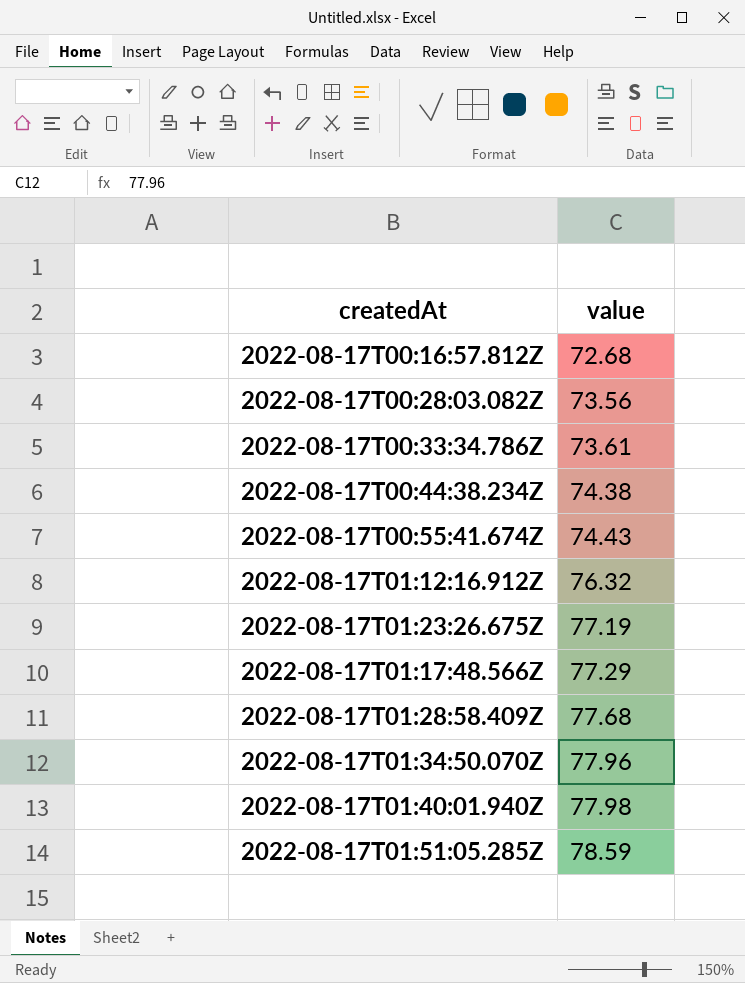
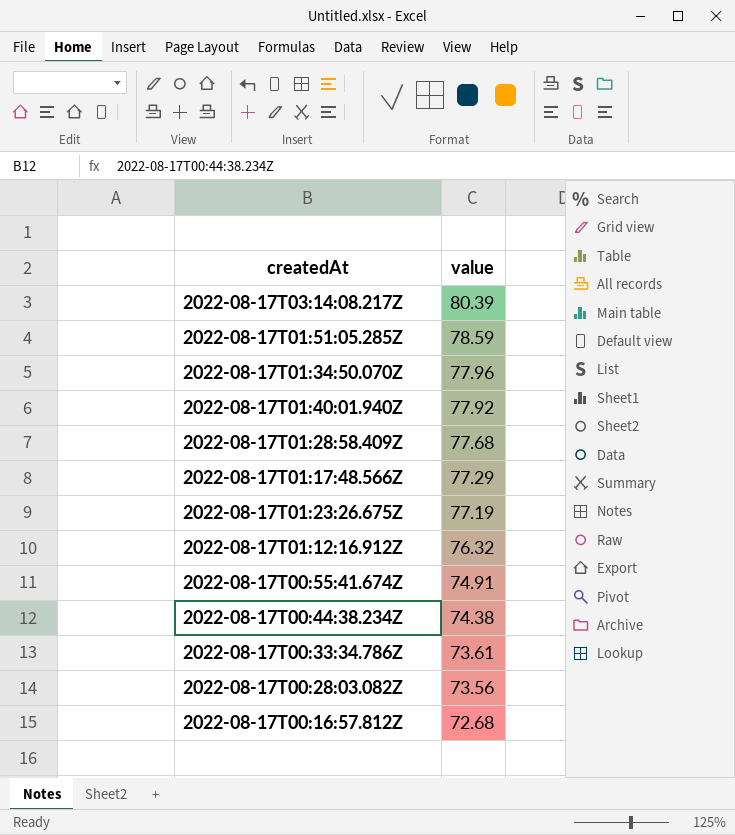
row order: value ascending -> value descending
row 2022-08-17T03:14:08.217Z: none -> 80.39
2022-08-17T01:40:01.940Z | value: 77.98 -> 77.92
2022-08-17T00:55:41.674Z | value: 74.43 -> 74.91

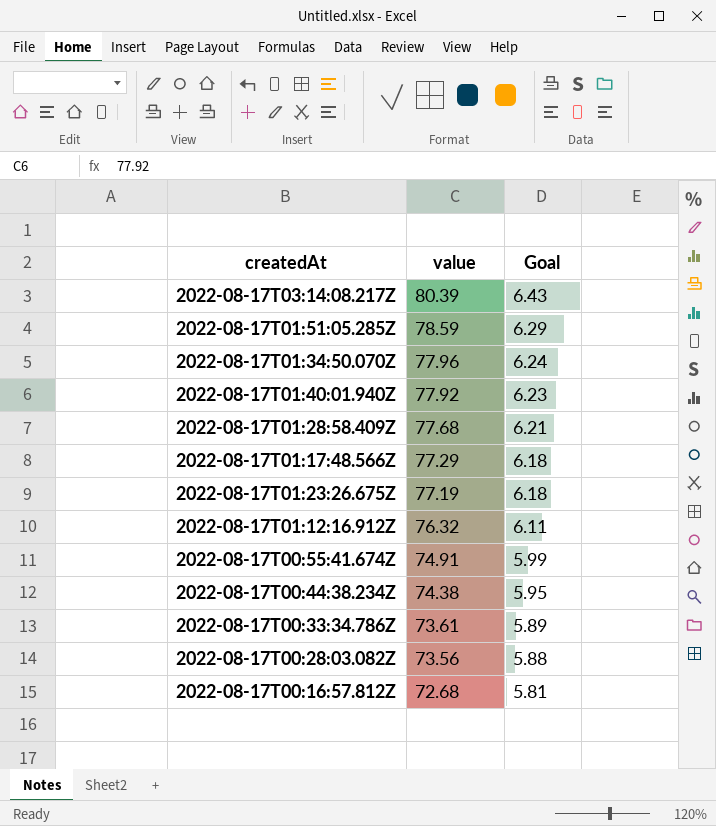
column Goal | formula: none -> [value] * 0.08

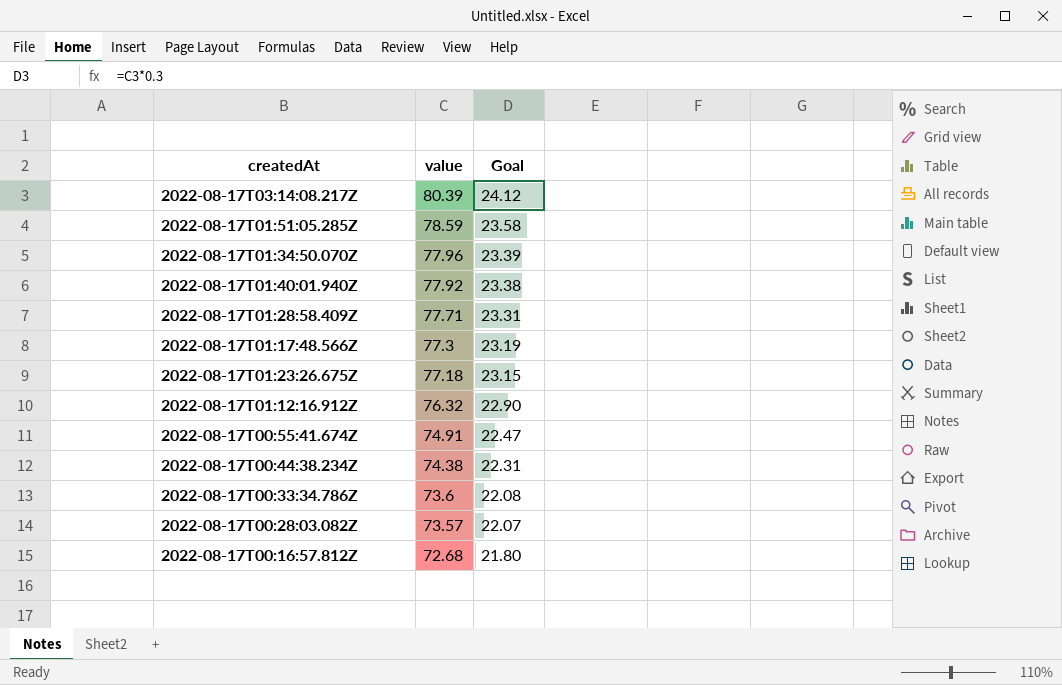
column Goal | formula: [value] * 0.08 -> [value] * 0.3
2022-08-17T01:28:58.409Z | value: 77.68 -> 77.71
2022-08-17T01:17:48.566Z | value: 77.29 -> 77.3
2022-08-17T01:23:26.675Z | value: 77.19 -> 77.18
2022-08-17T00:33:34.786Z | value: 73.61 -> 73.6
2022-08-17T00:28:03.082Z | value: 73.56 -> 73.57

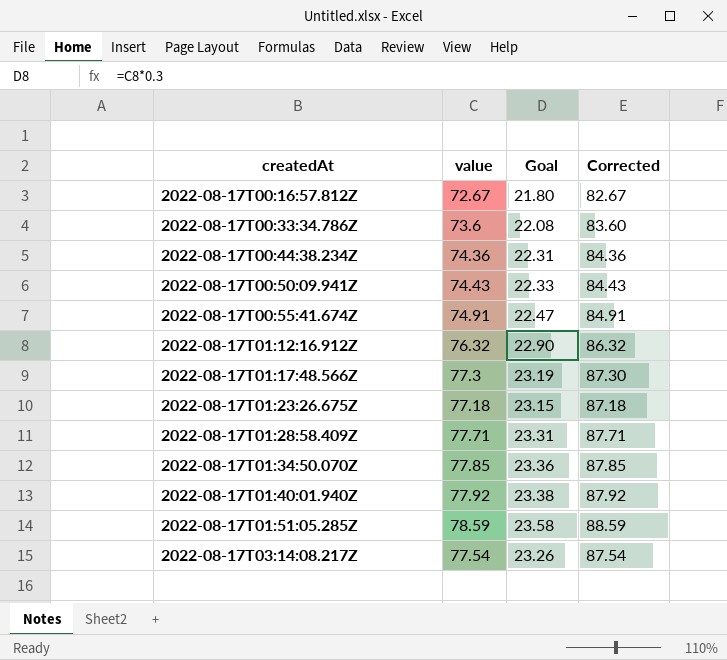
row order: value descending -> createdAt ascending
column Corrected | formula: none -> [value] + 10
row 2022-08-17T00:28:03.082Z: 73.57 | 22.07 -> none
2022-08-17T00:16:57.812Z | value: 72.68 -> 72.67
2022-08-17T00:44:38.234Z | value: 74.38 -> 74.36
row 2022-08-17T00:50:09.941Z: none -> 74.43 | 22.33 | 84.43
2022-08-17T01:34:50.070Z | value: 77.96 -> 77.85
2022-08-17T01:34:50.070Z | Goal: 23.39 -> 23.36
2022-08-17T03:14:08.217Z | value: 80.39 -> 77.54
2022-08-17T03:14:08.217Z | Goal: 24.12 -> 23.26

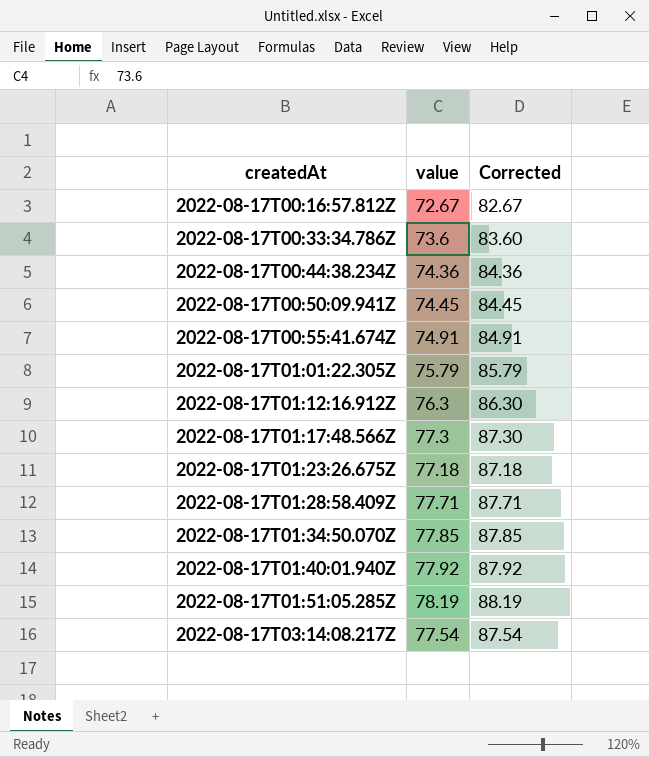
column Goal | formula: [value] * 0.3 -> none
2022-08-17T00:50:09.941Z | value: 74.43 -> 74.45
2022-08-17T00:50:09.941Z | Corrected: 84.43 -> 84.45
row 2022-08-17T01:01:22.305Z: none -> 75.79 | 85.79
2022-08-17T01:12:16.912Z | value: 76.32 -> 76.3
2022-08-17T01:12:16.912Z | Corrected: 86.32 -> 86.30
2022-08-17T01:51:05.285Z | value: 78.59 -> 78.19
2022-08-17T01:51:05.285Z | Corrected: 88.59 -> 88.19

